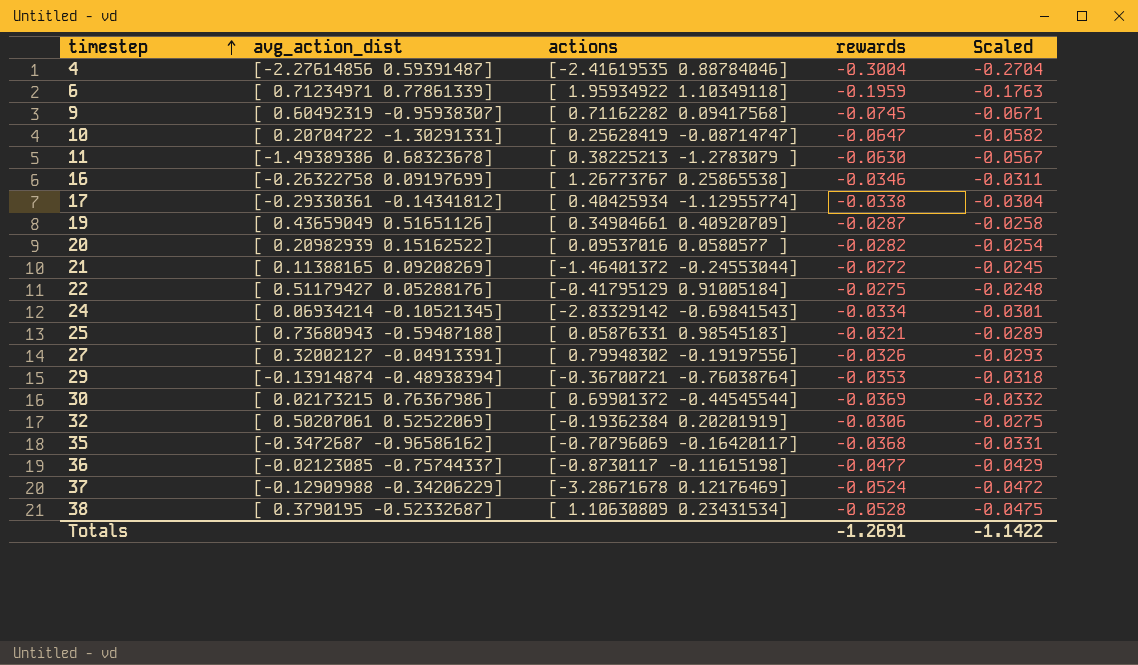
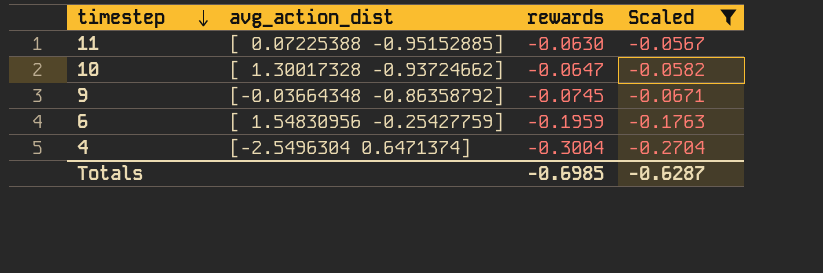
filter: none -> Scaled <= -0.0567
row order: timestep ascending -> timestep descending
column actions | position: 3 -> none
11 | avg_action_dist: [-1.49389386 0.68323678] -> [ 0.07225388 -0.95152885]
10 | avg_action_dist: [ 0.20704722 -1.30291331] -> [ 1.30017328 -0.93724662]
9 | avg_action_dist: [ 0.60492319 -0.95938307] -> [-0.03664348 -0.86358792]
6 | avg_action_dist: [ 0.71234971 0.77861339] -> [ 1.54830956 -0.25427759]
4 | avg_action_dist: [-2.27614856 0.59391487] -> [-2.5496304 0.6471374]
Totals | rewards: -1.2691 -> -0.6985
Totals | Scaled: -1.1422 -> -0.6287

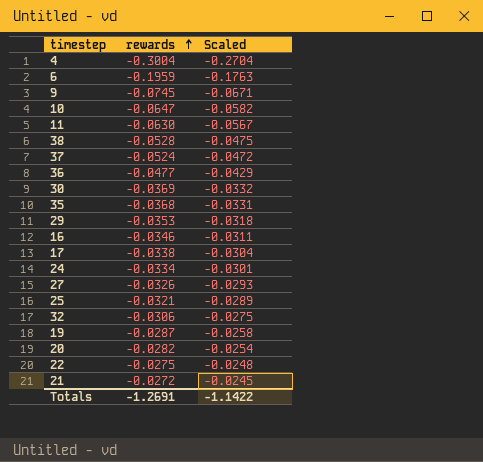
filter: Scaled <= -0.0567 -> none
row order: timestep descending -> rewards ascending
column avg_action_dist | position: 2 -> none
Totals | rewards: -0.6985 -> -1.2691
Totals | Scaled: -0.6287 -> -1.1422

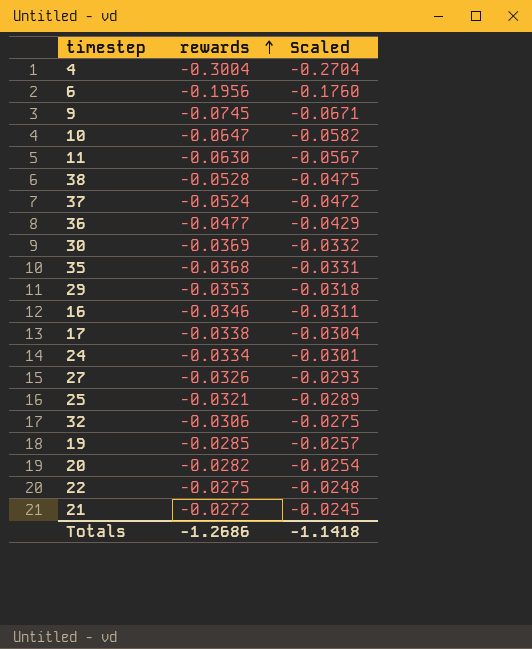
6 | rewards: -0.1959 -> -0.1956
6 | Scaled: -0.1763 -> -0.1760
19 | rewards: -0.0287 -> -0.0285
19 | Scaled: -0.0258 -> -0.0257
Totals | rewards: -1.2691 -> -1.2686
Totals | Scaled: -1.1422 -> -1.1418

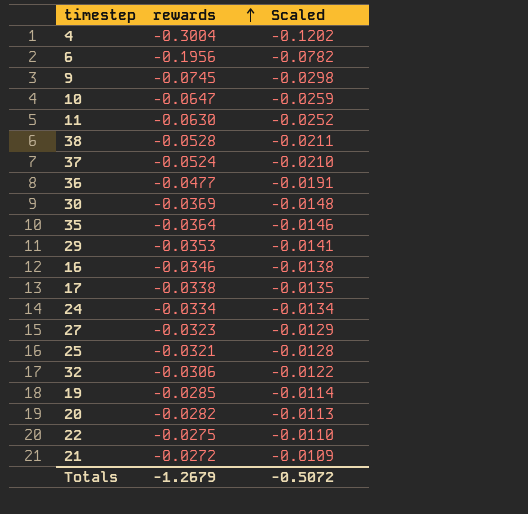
column Scaled | formula: [rewards] * 0.9 -> [rewards] * 0.4
35 | rewards: -0.0368 -> -0.0364
27 | rewards: -0.0326 -> -0.0323
Totals | rewards: -1.2686 -> -1.2679
Totals | Scaled: -1.1418 -> -0.5072

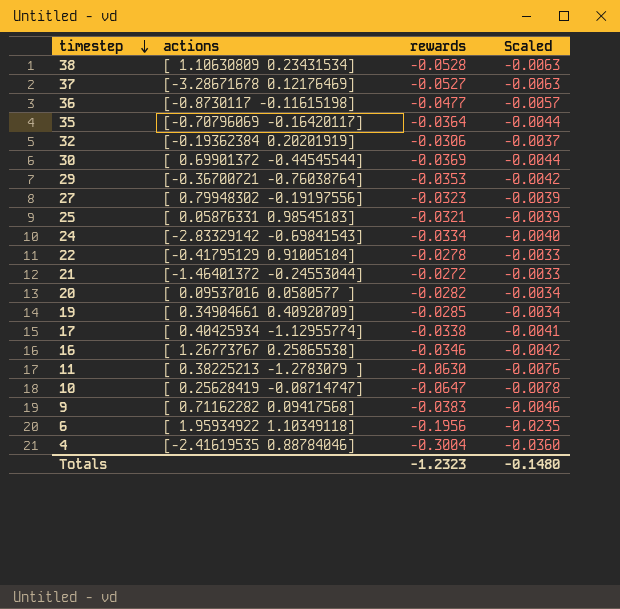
row order: rewards ascending -> timestep descending
column actions | position: none -> 2
column Scaled | formula: [rewards] * 0.4 -> [rewards] * 0.12
37 | rewards: -0.0524 -> -0.0527
22 | rewards: -0.0275 -> -0.0278
9 | rewards: -0.0745 -> -0.0383
Totals | rewards: -1.2679 -> -1.2323
Totals | Scaled: -0.5072 -> -0.1480

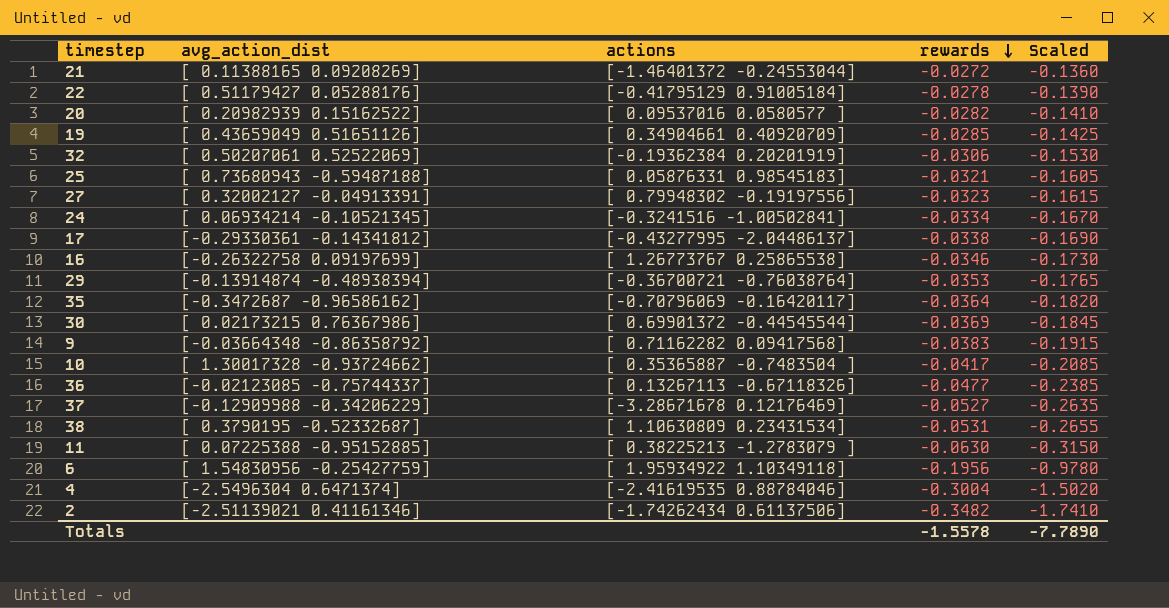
row order: timestep descending -> rewards descending
column avg_action_dist | position: none -> 2
column Scaled | formula: [rewards] * 0.12 -> [rewards] * 5
24 | actions: [-2.83329142 -0.69841543] -> [-0.3241516 -1.00502841]
17 | actions: [ 0.40425934 -1.12955774] -> [-0.43277995 -2.04486137]
10 | actions: [ 0.25628419 -0.08714747] -> [ 0.35365887 -0.7483504 ]
10 | rewards: -0.0647 -> -0.0417
36 | actions: [-0.8730117 -0.11615198] -> [ 0.13267113 -0.67118326]
38 | rewards: -0.0528 -> -0.0531
row 2: none -> [-2.51139021 0.41161346] | [-1.74262434 0.61137506] | -0.3482 | -1.7410
Totals | rewards: -1.2323 -> -1.5578
Totals | Scaled: -0.1480 -> -7.7890

